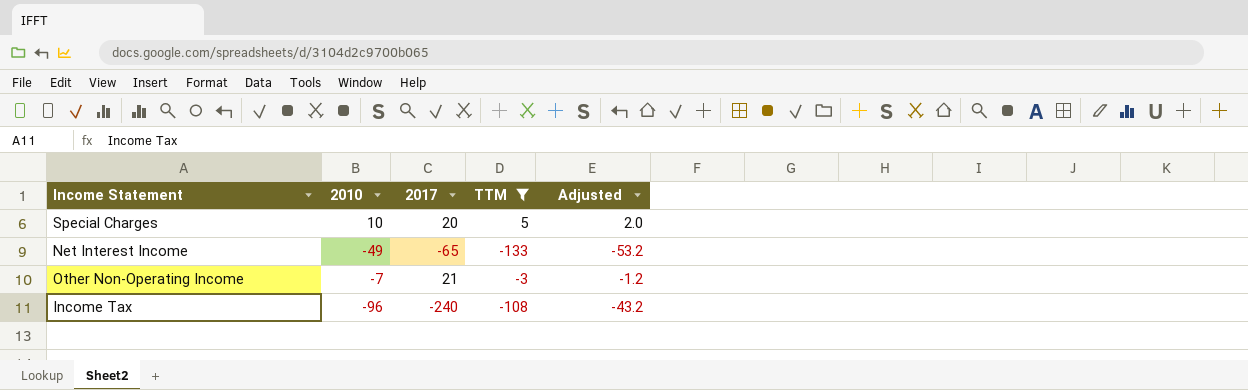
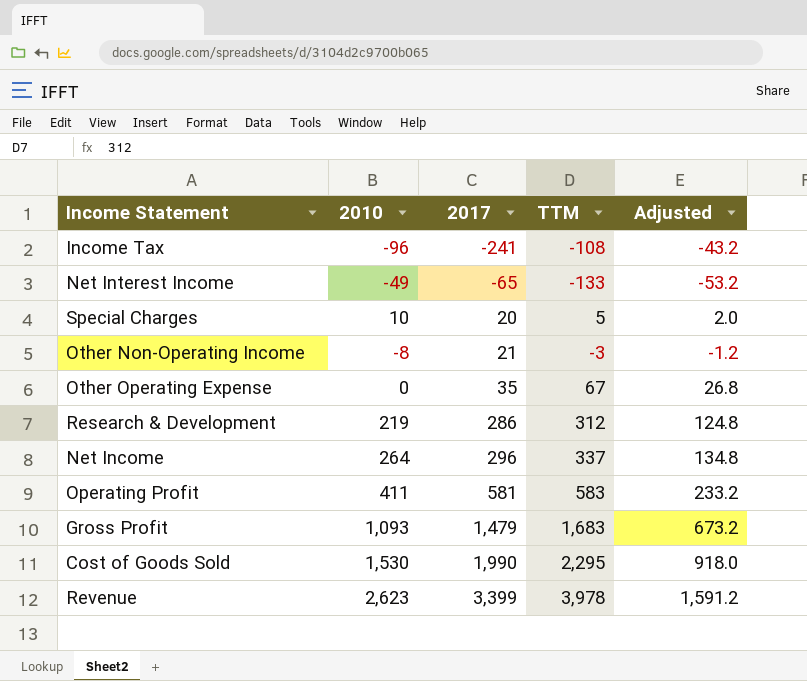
filter: TTM <= 5 -> none
row order: none -> 2017 ascending
Income Tax | 2017: -240 -> -241
Other Non-Operating Income | 2010: -7 -> -8

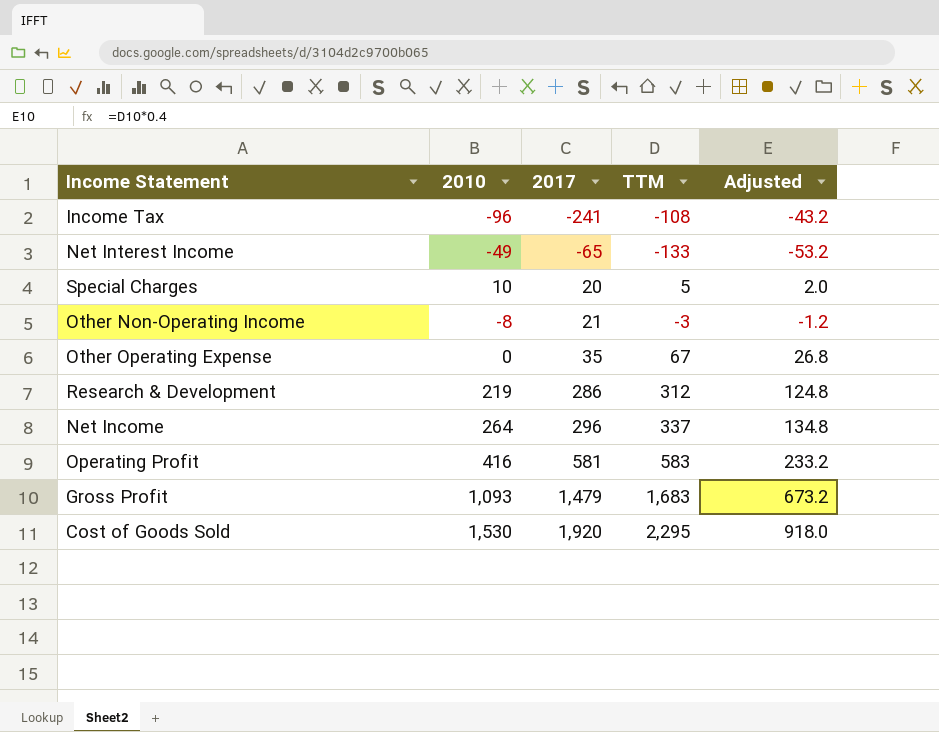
row Revenue: 2,623 | 3,399 | 3,978 | 1,591.2 -> none
Operating Profit | 2010: 411 -> 416
Cost of Goods Sold | 2017: 1,990 -> 1,920

